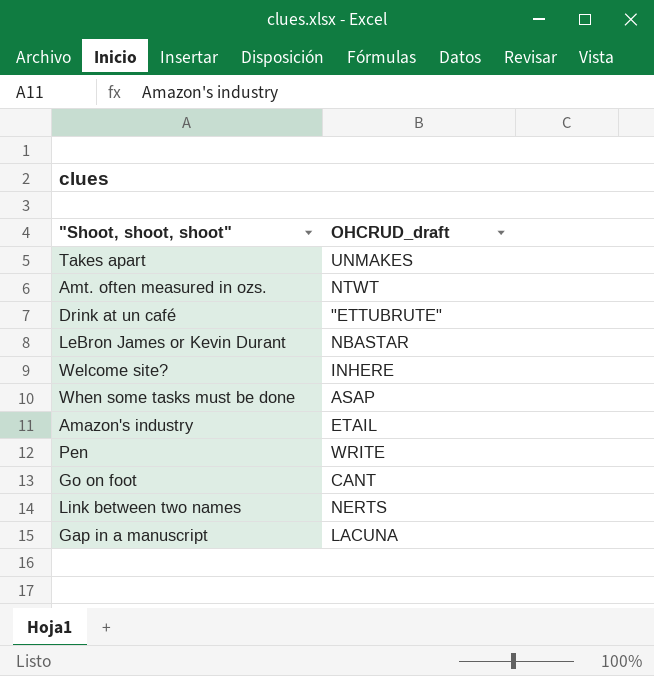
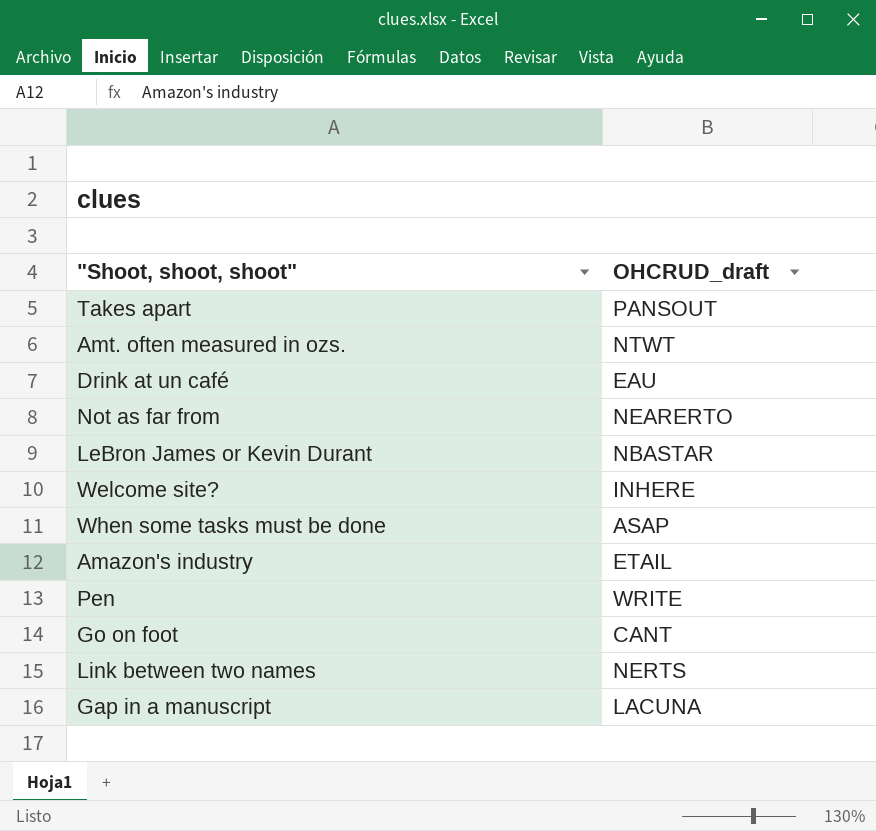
Takes apart | OHCRUD_draft: UNMAKES -> PANSOUT
Drink at un café | OHCRUD_draft: "ETTUBRUTE" -> EAU
row Not as far from: none -> NEARERTO

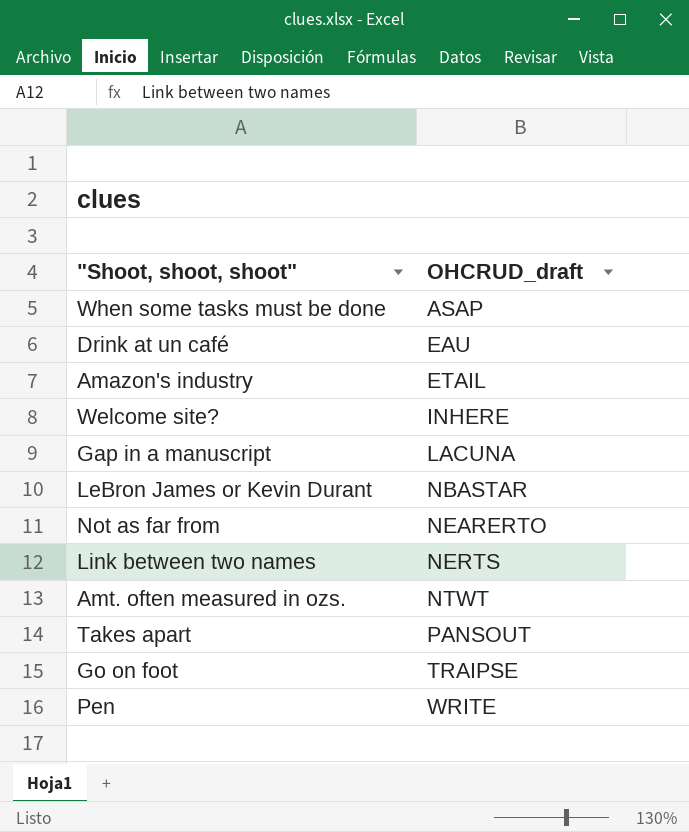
row order: none -> OHCRUD_draft ascending
Go on foot | OHCRUD_draft: CANT -> TRAIPSE

